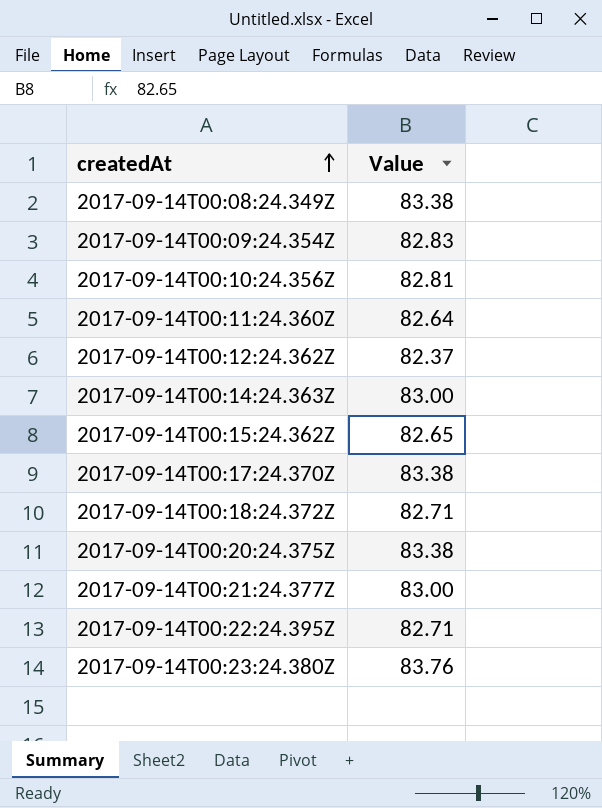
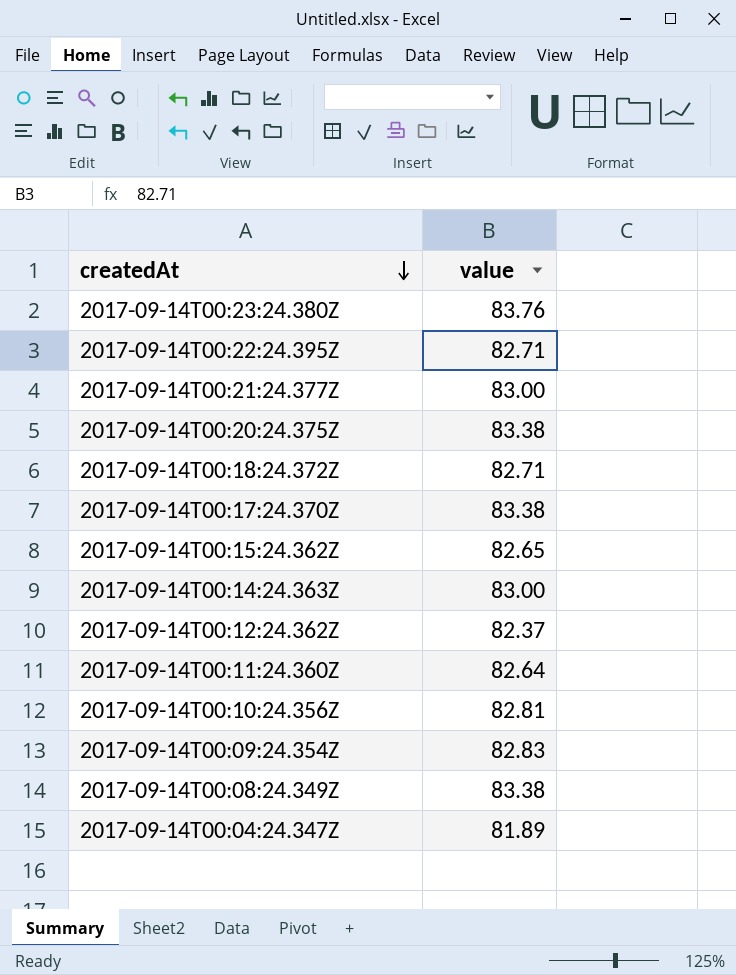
row order: createdAt ascending -> createdAt descending
column name: Value -> value
row 2017-09-14T00:04:24.347Z: none -> 81.89

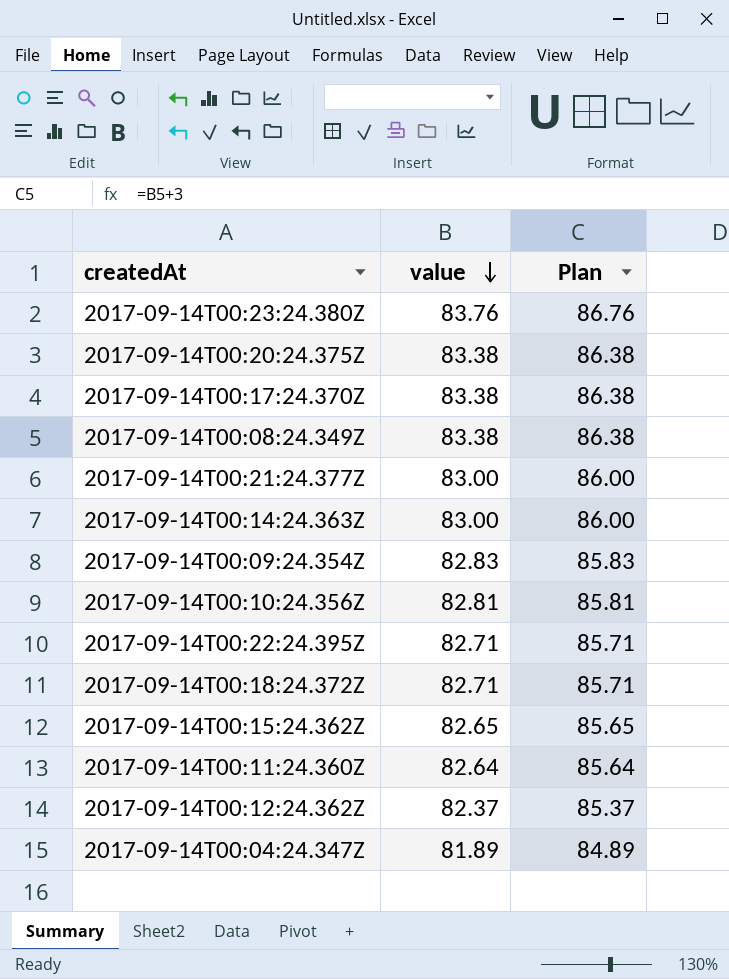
row order: createdAt descending -> value descending
column Plan | formula: none -> [value] + 3

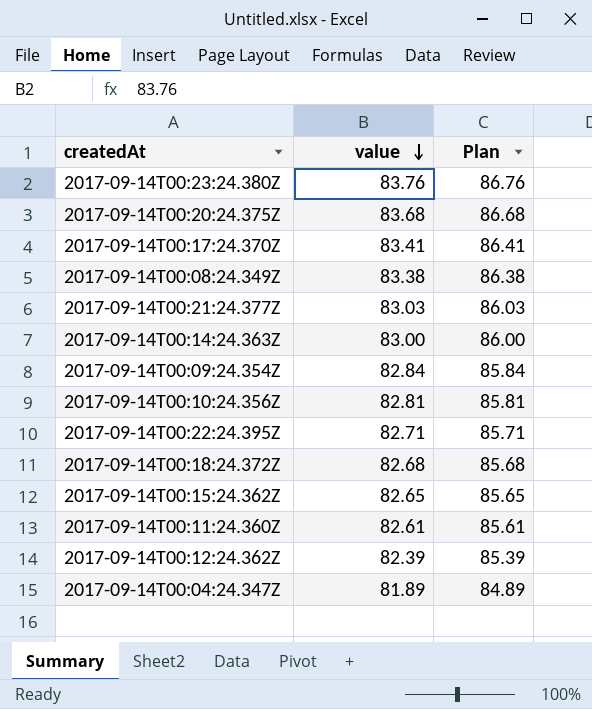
2017-09-14T00:20:24.375Z | value: 83.38 -> 83.68
2017-09-14T00:20:24.375Z | Plan: 86.38 -> 86.68
2017-09-14T00:17:24.370Z | value: 83.38 -> 83.41
2017-09-14T00:17:24.370Z | Plan: 86.38 -> 86.41
2017-09-14T00:21:24.377Z | value: 83.00 -> 83.03
2017-09-14T00:21:24.377Z | Plan: 86.00 -> 86.03
2017-09-14T00:09:24.354Z | value: 82.83 -> 82.84
2017-09-14T00:09:24.354Z | Plan: 85.83 -> 85.84
2017-09-14T00:18:24.372Z | value: 82.71 -> 82.68
2017-09-14T00:18:24.372Z | Plan: 85.71 -> 85.68
2017-09-14T00:11:24.360Z | value: 82.64 -> 82.61
2017-09-14T00:11:24.360Z | Plan: 85.64 -> 85.61
2017-09-14T00:12:24.362Z | value: 82.37 -> 82.39
2017-09-14T00:12:24.362Z | Plan: 85.37 -> 85.39

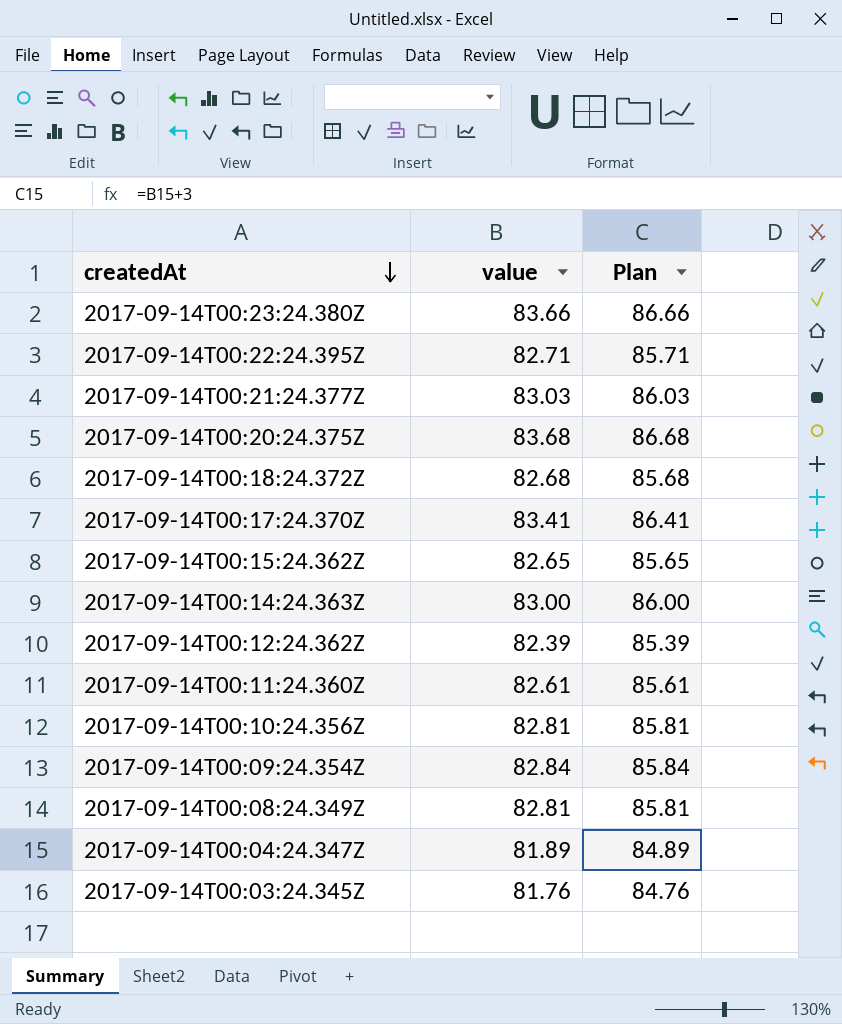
row order: value descending -> createdAt descending
2017-09-14T00:23:24.380Z | value: 83.76 -> 83.66
2017-09-14T00:23:24.380Z | Plan: 86.76 -> 86.66
2017-09-14T00:08:24.349Z | value: 83.38 -> 82.81
2017-09-14T00:08:24.349Z | Plan: 86.38 -> 85.81
row 2017-09-14T00:03:24.345Z: none -> 81.76 | 84.76

